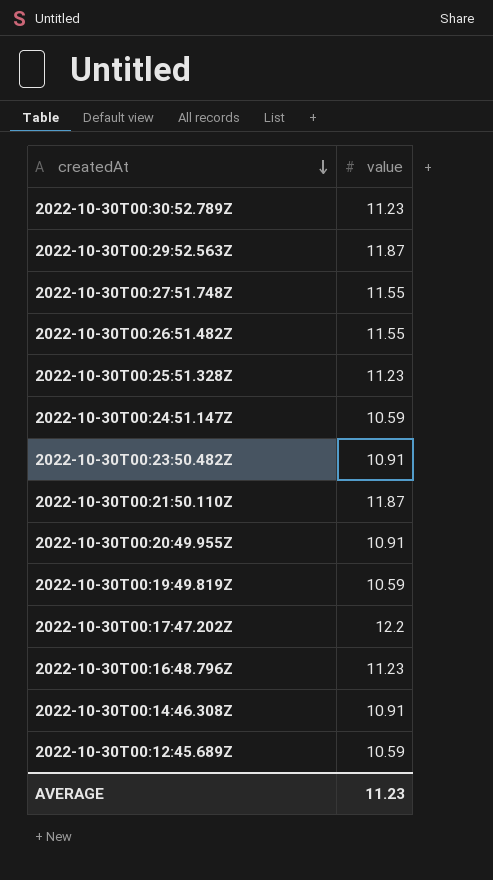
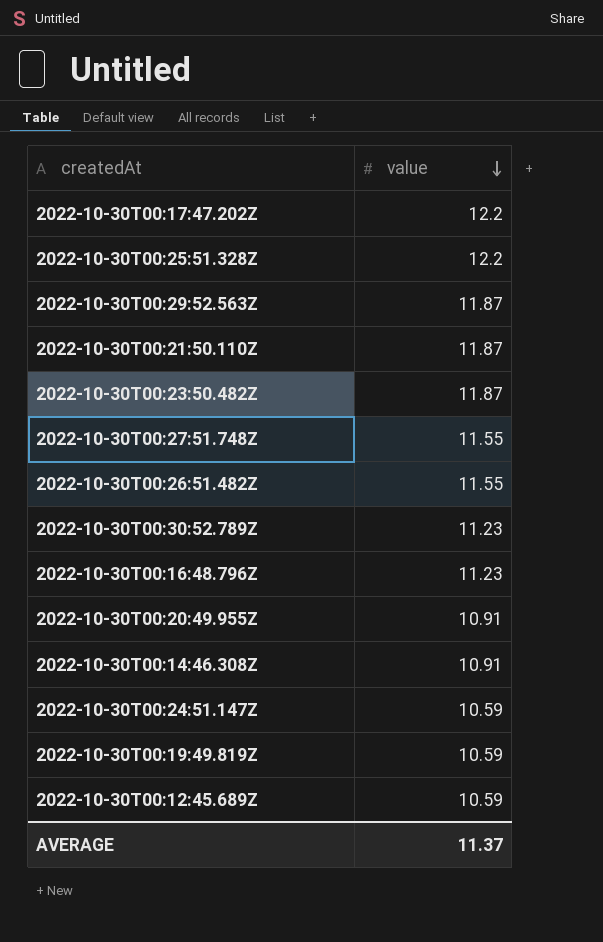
row order: createdAt descending -> value descending
2022-10-30T00:25:51.328Z | value: 11.23 -> 12.2
2022-10-30T00:23:50.482Z | value: 10.91 -> 11.87
AVERAGE | value: 11.23 -> 11.37

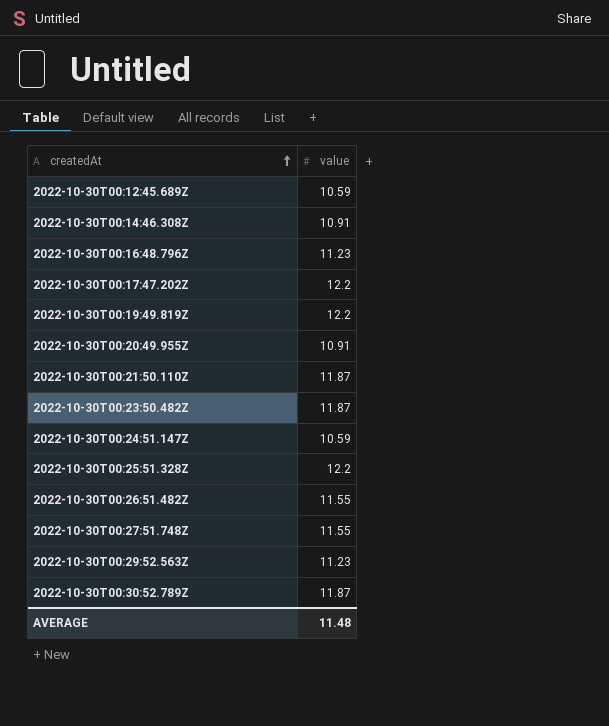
row order: value descending -> createdAt ascending
2022-10-30T00:19:49.819Z | value: 10.59 -> 12.2
2022-10-30T00:29:52.563Z | value: 11.87 -> 11.23
2022-10-30T00:30:52.789Z | value: 11.23 -> 11.87
AVERAGE | value: 11.37 -> 11.48

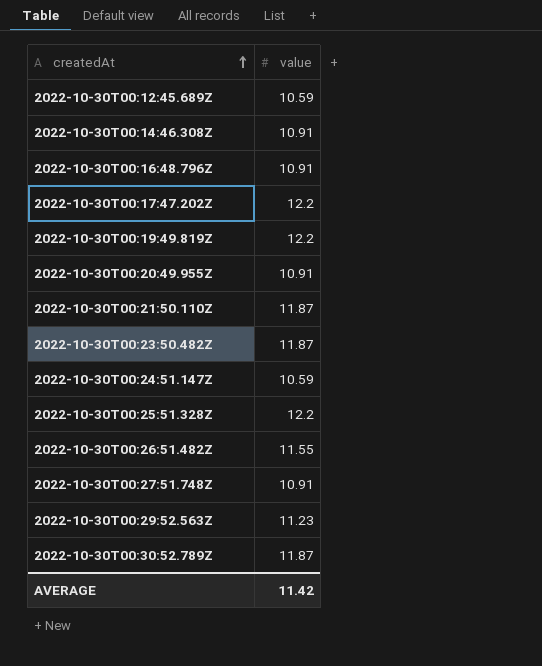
2022-10-30T00:16:48.796Z | value: 11.23 -> 10.91
2022-10-30T00:27:51.748Z | value: 11.55 -> 10.91
AVERAGE | value: 11.48 -> 11.42

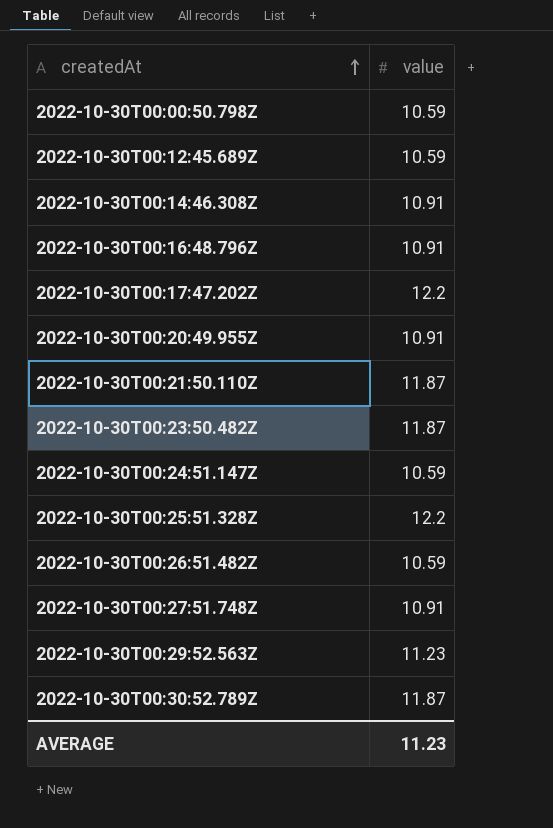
row 2022-10-30T00:19:49.819Z: 12.2 -> none
row 2022-10-30T00:00:50.798Z: none -> 10.59
2022-10-30T00:26:51.482Z | value: 11.55 -> 10.59
AVERAGE | value: 11.42 -> 11.23

